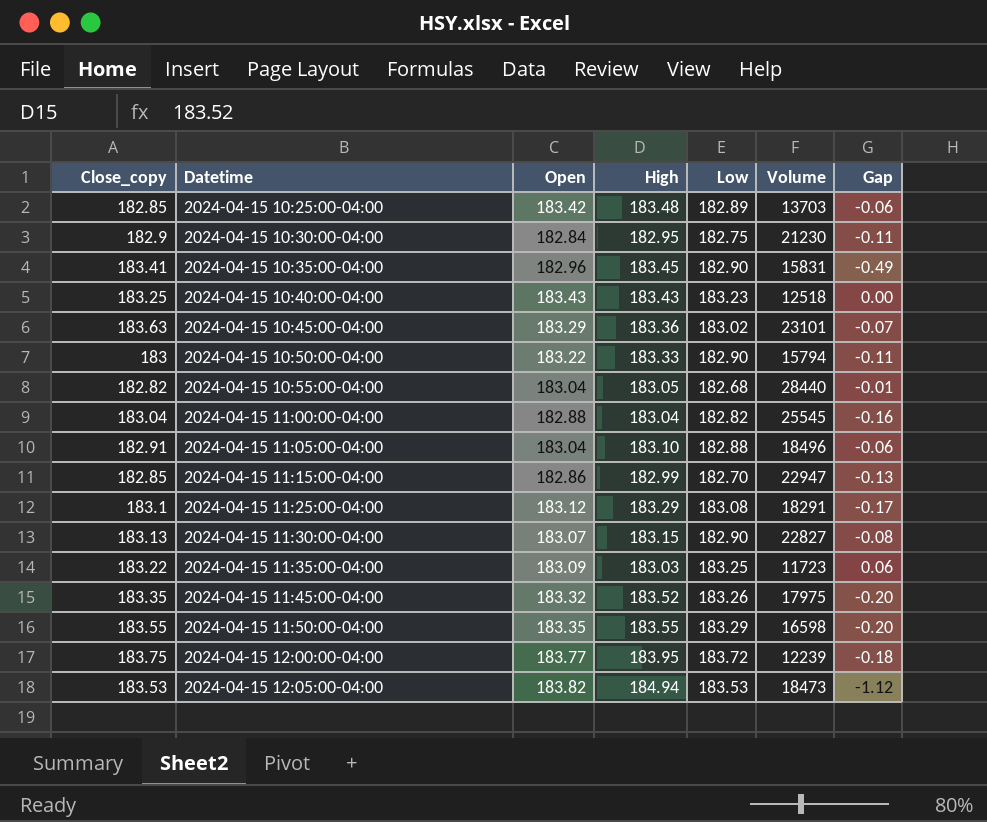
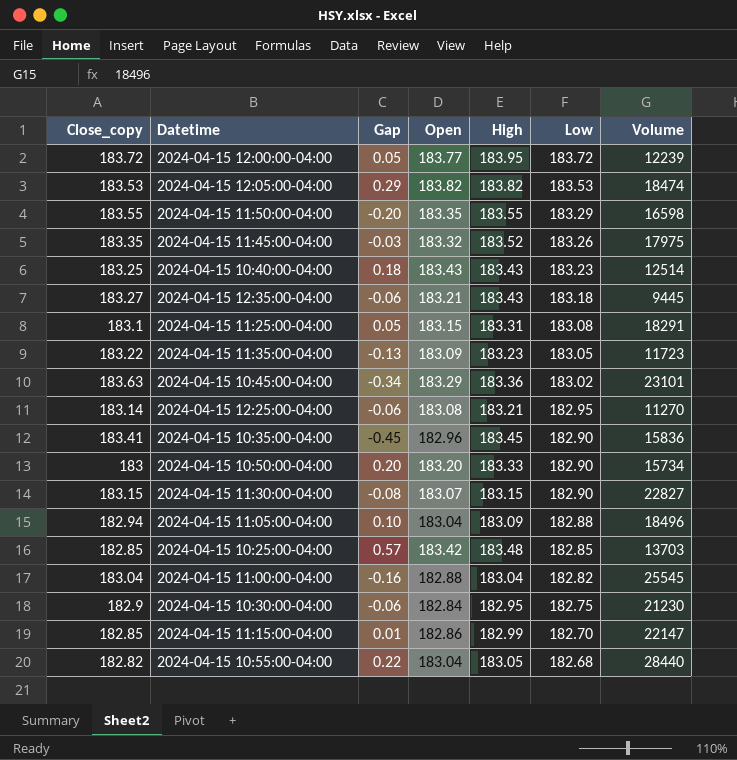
row order: Datetime ascending -> Low descending
column Gap | formula: [Open] - [High] -> [Open] - [Close_copy]
column Gap | position: 7 -> 3
2024-04-15 12:00:00-04:00 | Close_copy: 183.75 -> 183.72
2024-04-15 12:05:00-04:00 | High: 184.94 -> 183.82
2024-04-15 12:05:00-04:00 | Volume: 18473 -> 18474
2024-04-15 10:40:00-04:00 | Volume: 12518 -> 12514
row 2024-04-15 12:35:00-04:00: none -> 183.27 | -0.06 | 183.21 | 183.43 | 183.18 | 9445
2024-04-15 11:25:00-04:00 | Open: 183.12 -> 183.15
2024-04-15 11:25:00-04:00 | High: 183.29 -> 183.31
2024-04-15 11:35:00-04:00 | High: 183.03 -> 183.23
2024-04-15 11:35:00-04:00 | Low: 183.25 -> 183.05
row 2024-04-15 12:25:00-04:00: none -> 183.14 | -0.06 | 183.08 | 183.21 | 182.95 | 11270
2024-04-15 10:35:00-04:00 | Volume: 15831 -> 15836
2024-04-15 10:50:00-04:00 | Open: 183.22 -> 183.20
2024-04-15 10:50:00-04:00 | Volume: 15794 -> 15734
2024-04-15 11:30:00-04:00 | Close_copy: 183.13 -> 183.15
2024-04-15 11:05:00-04:00 | Close_copy: 182.91 -> 182.94
2024-04-15 11:05:00-04:00 | High: 183.10 -> 183.09
2024-04-15 10:25:00-04:00 | Low: 182.89 -> 182.85
2024-04-15 11:15:00-04:00 | Volume: 22947 -> 22147

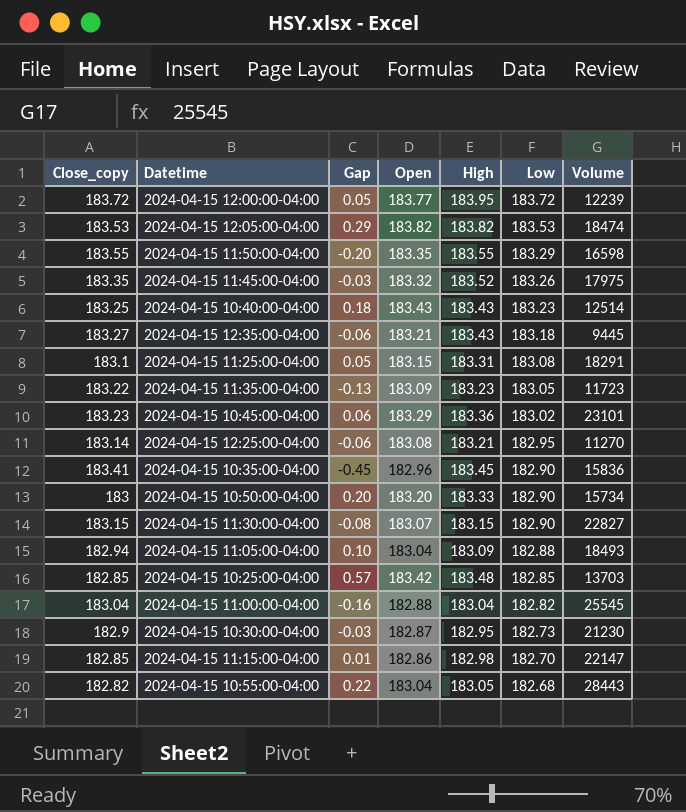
2024-04-15 10:45:00-04:00 | Close_copy: 183.63 -> 183.23
2024-04-15 10:45:00-04:00 | Gap: -0.34 -> 0.06
2024-04-15 11:05:00-04:00 | Volume: 18496 -> 18493
2024-04-15 10:30:00-04:00 | Gap: -0.06 -> -0.03
2024-04-15 10:30:00-04:00 | Open: 182.84 -> 182.87
2024-04-15 10:30:00-04:00 | Low: 182.75 -> 182.73
2024-04-15 11:15:00-04:00 | High: 182.99 -> 182.98
2024-04-15 10:55:00-04:00 | Volume: 28440 -> 28443

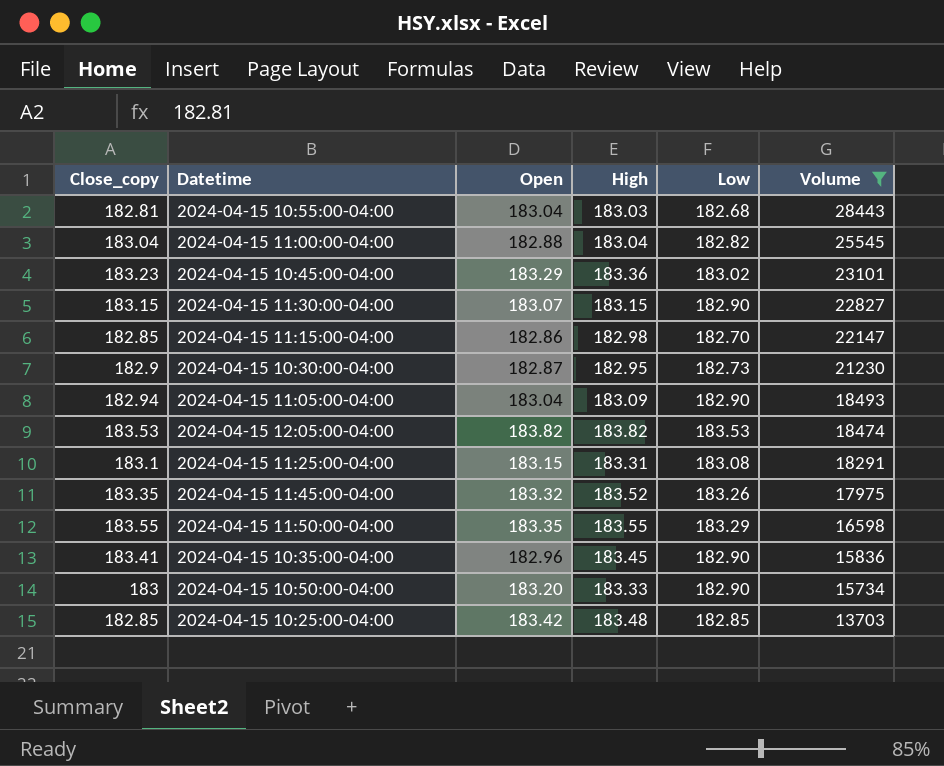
filter: none -> Volume >= 13703
row order: Low descending -> Volume descending
column Gap | formula: [Open] - [Close_copy] -> none
2024-04-15 10:55:00-04:00 | Close_copy: 182.82 -> 182.81
2024-04-15 10:55:00-04:00 | High: 183.05 -> 183.03
2024-04-15 11:05:00-04:00 | Low: 182.88 -> 182.90

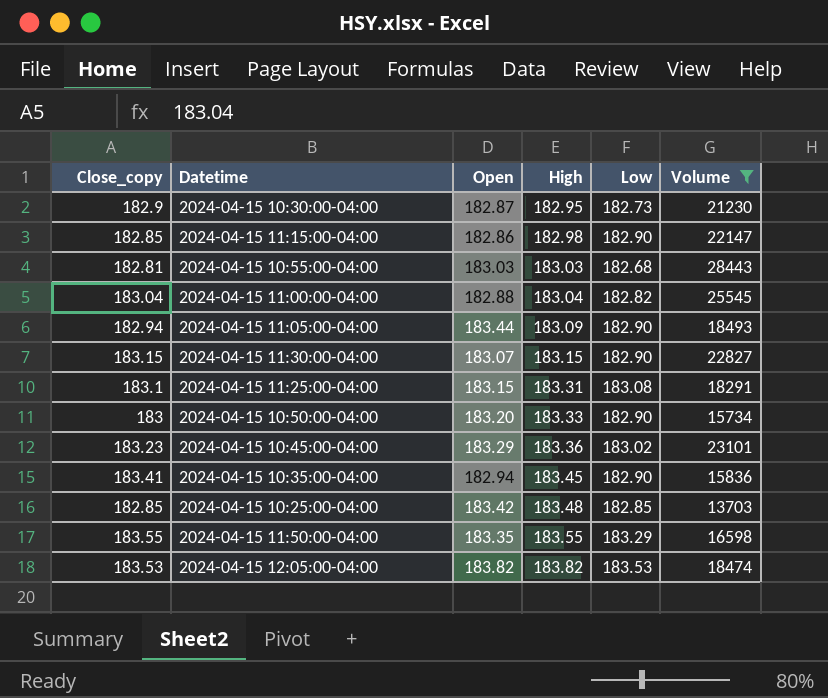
row order: Volume descending -> High ascending
row 2024-04-15 11:45:00-04:00: 183.35 | 183.32 | 183.52 | 183.26 | 17975 -> none
2024-04-15 11:15:00-04:00 | Low: 182.70 -> 182.90
2024-04-15 10:55:00-04:00 | Open: 183.04 -> 183.03
2024-04-15 11:05:00-04:00 | Open: 183.04 -> 183.44
2024-04-15 10:35:00-04:00 | Open: 182.96 -> 182.94

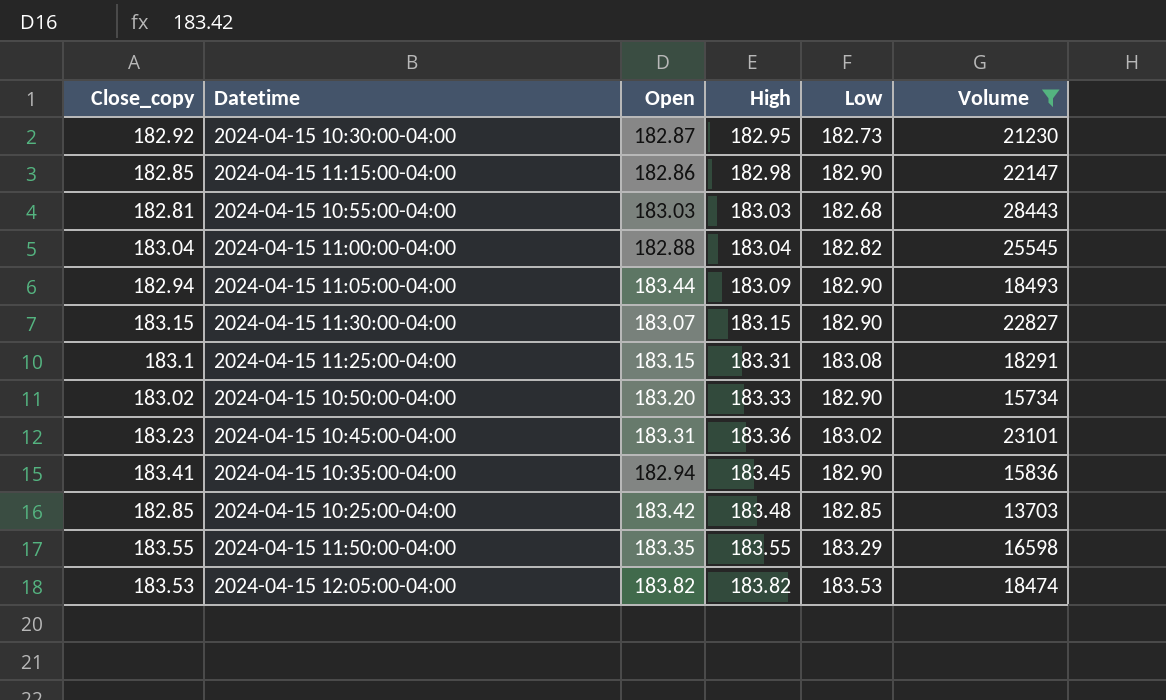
2024-04-15 10:30:00-04:00 | Close_copy: 182.9 -> 182.92
2024-04-15 10:50:00-04:00 | Close_copy: 183 -> 183.02
2024-04-15 10:45:00-04:00 | Open: 183.29 -> 183.31

